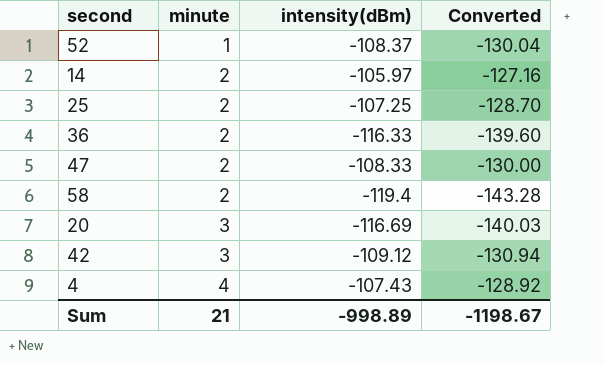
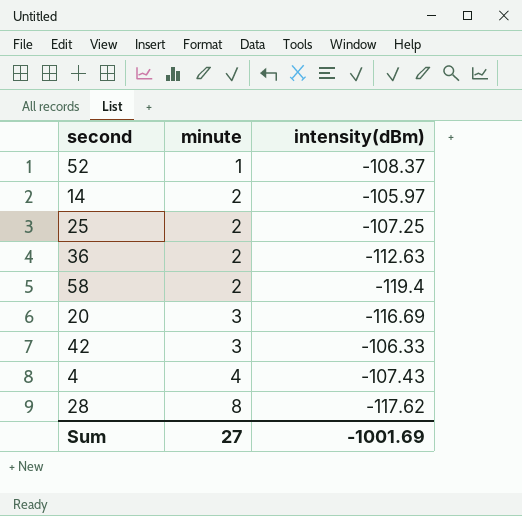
column Converted | formula: [intensity(dBm)] * 1.2 -> none
row 47: 2 | -108.33 | -130.00 -> none
36 | intensity(dBm): -116.33 -> -112.63
42 | intensity(dBm): -109.12 -> -106.33
row 28: none -> 8 | -117.62
Sum | minute: 21 -> 27
Sum | intensity(dBm): -998.89 -> -1001.69

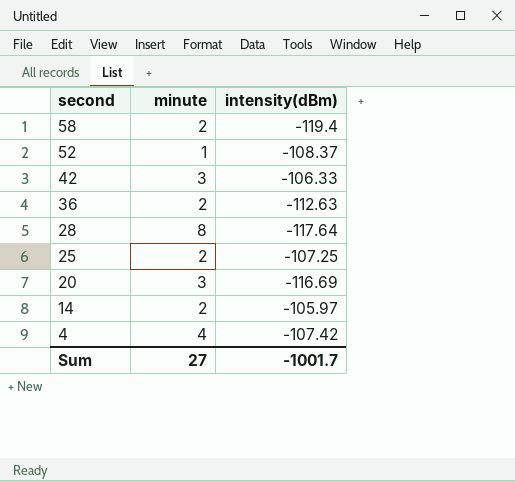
row order: minute ascending -> second descending
28 | intensity(dBm): -117.62 -> -117.64
4 | intensity(dBm): -107.43 -> -107.42
Sum | intensity(dBm): -1001.69 -> -1001.7

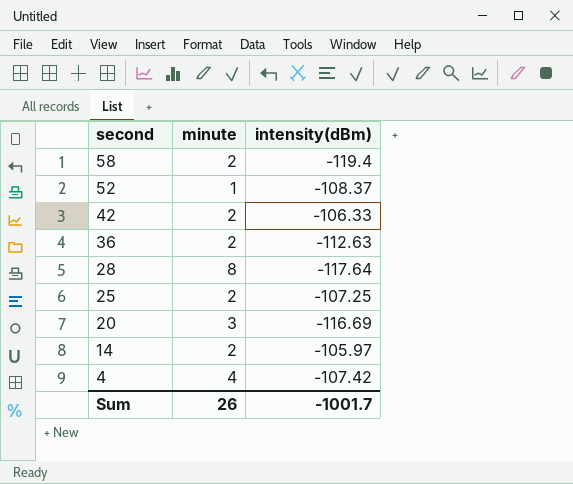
42 | minute: 3 -> 2
Sum | minute: 27 -> 26

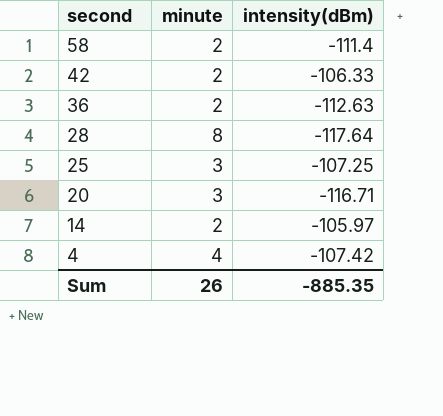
row 52: 1 | -108.37 -> none
58 | intensity(dBm): -119.4 -> -111.4
25 | minute: 2 -> 3
20 | intensity(dBm): -116.69 -> -116.71
Sum | intensity(dBm): -1001.7 -> -885.35

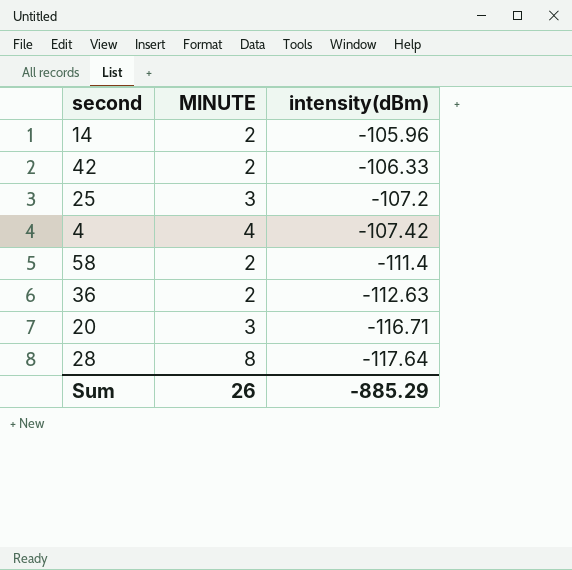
row order: second descending -> intensity(dBm) descending
column name: minute -> MINUTE
14 | intensity(dBm): -105.97 -> -105.96
25 | intensity(dBm): -107.25 -> -107.2
Sum | intensity(dBm): -885.35 -> -885.29

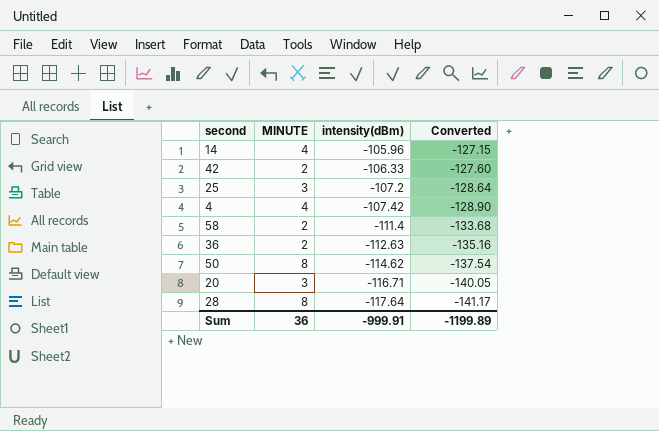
column Converted | formula: none -> [intensity(dBm)] * 1.2
14 | MINUTE: 2 -> 4
row 50: none -> 8 | -114.62 | -137.54
Sum | MINUTE: 26 -> 36
Sum | intensity(dBm): -885.29 -> -999.91

